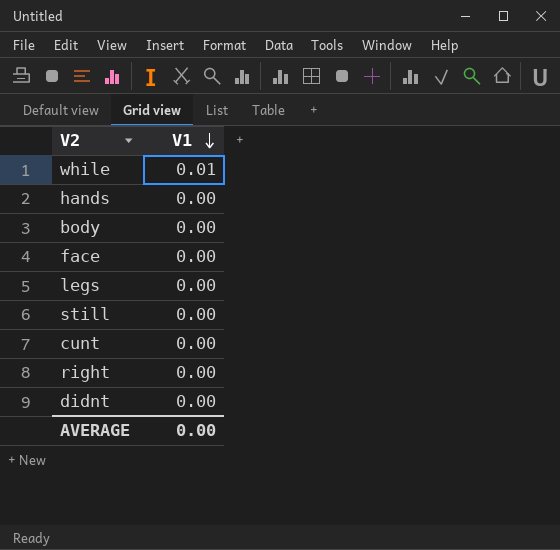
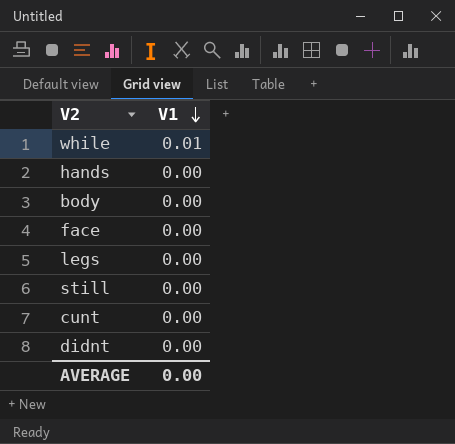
row right: 0.00 -> none

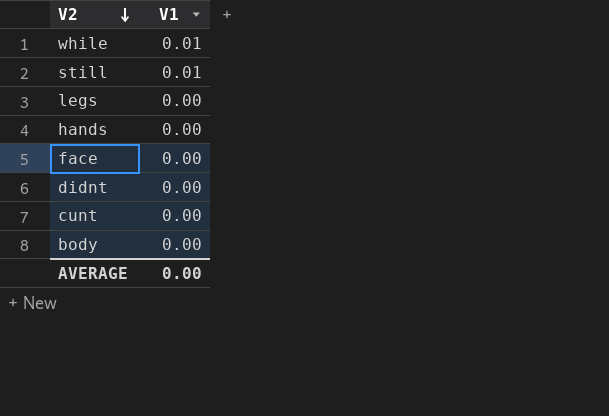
row order: V1 descending -> V2 descending
still | V1: 0.00 -> 0.01

